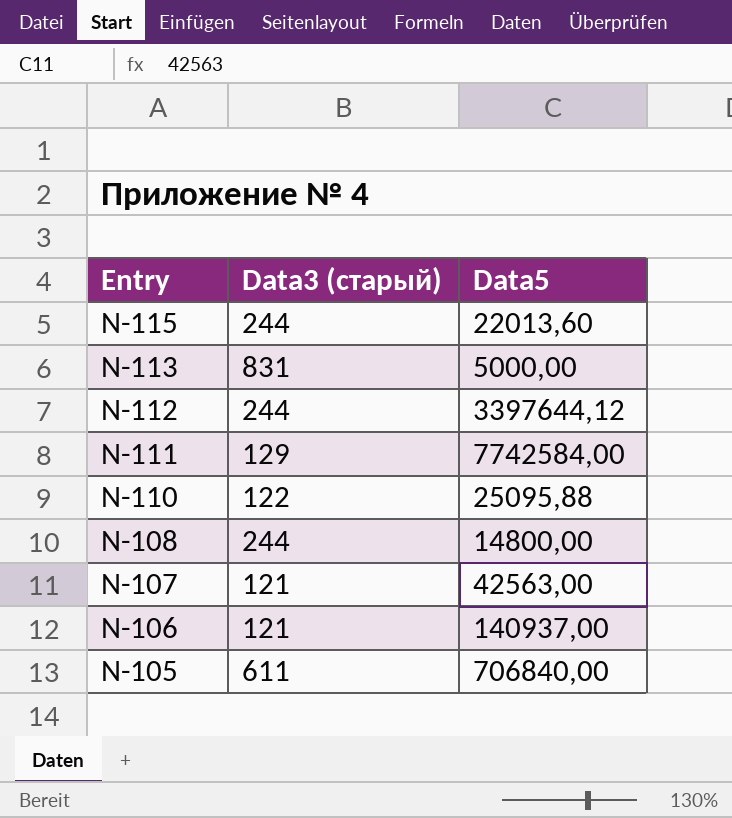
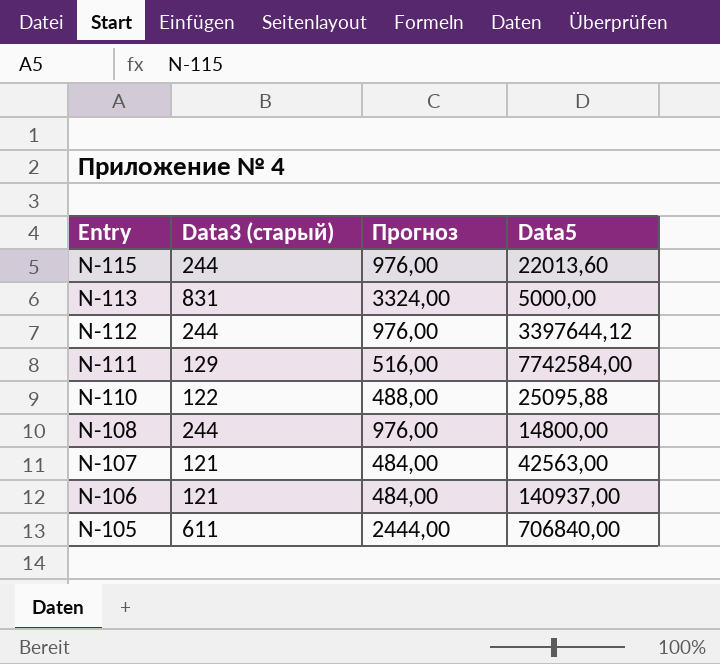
column Прогноз | formula: none -> [Data3 (старый)] * 4

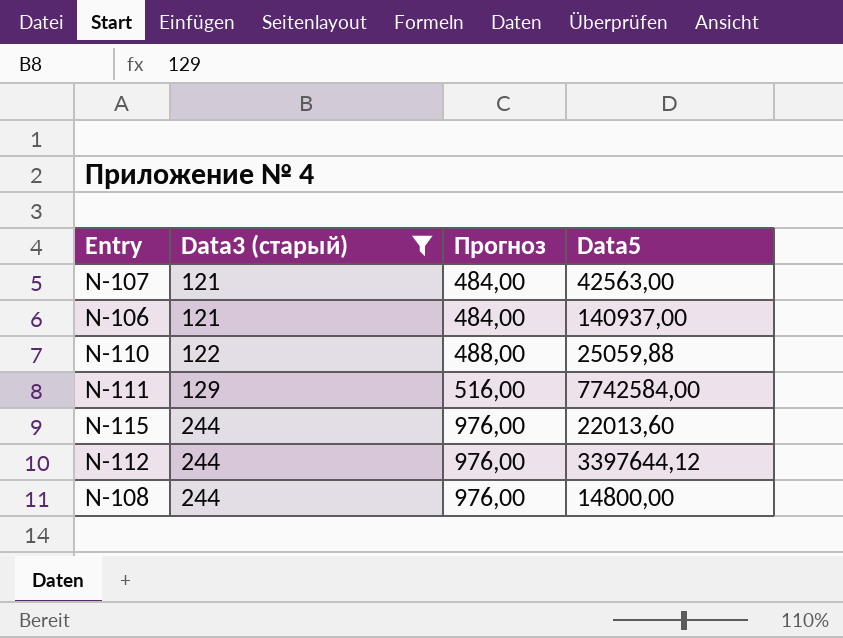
filter: none -> Data3 (старый) <= 244
row order: Entry descending -> Data3 (старый) ascending
N-110 | Data5: 25095,88 -> 25059,88

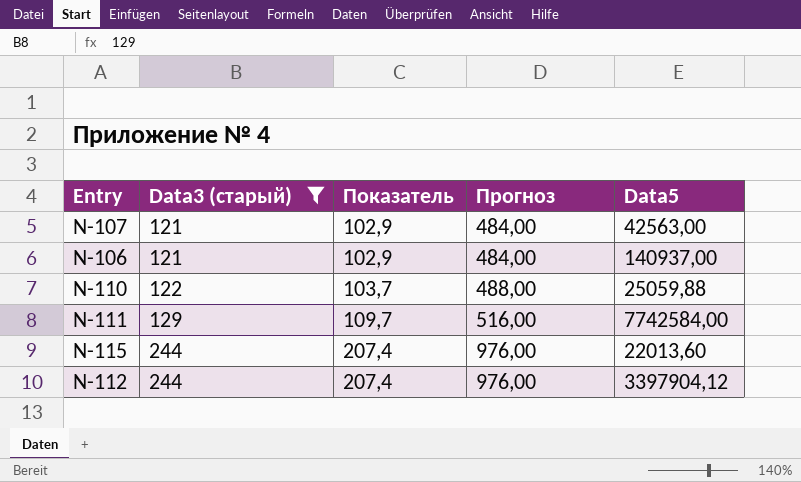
column Показатель | formula: none -> [Data3 (старый)] * 0,85
row N-108: 244 | 976,00 | 14800,00 -> none
N-112 | Data5: 3397644,12 -> 3397904,12

